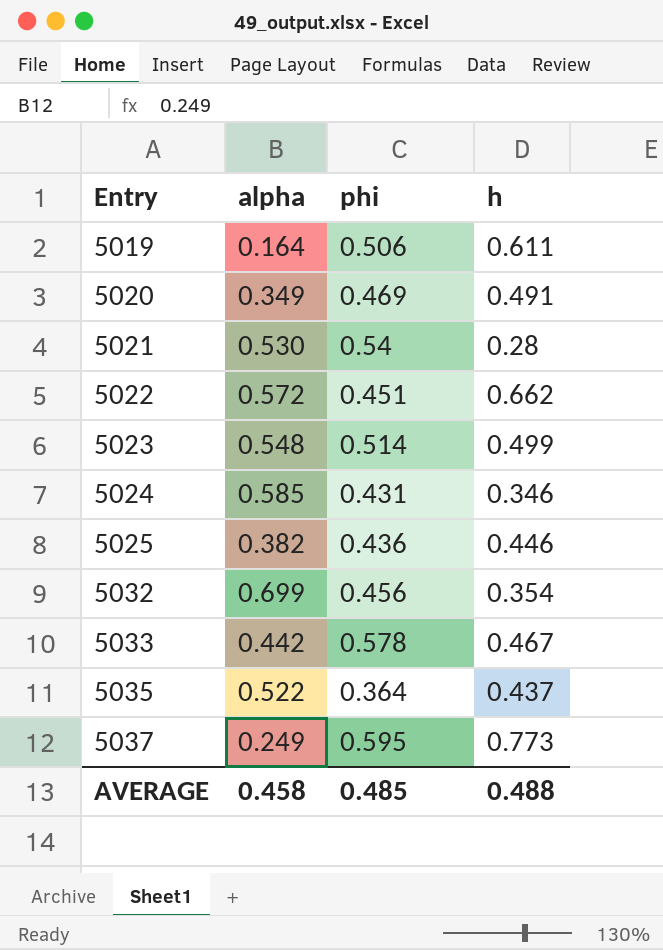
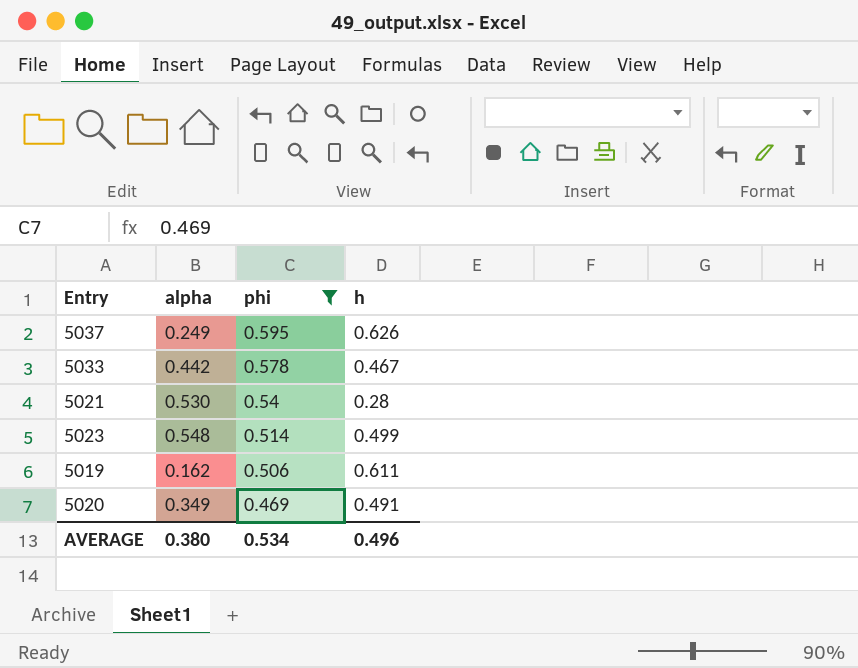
filter: none -> phi >= 0.469
row order: Entry ascending -> phi descending
5037 | h: 0.773 -> 0.626
5019 | alpha: 0.164 -> 0.162
AVERAGE | alpha: 0.458 -> 0.380
AVERAGE | phi: 0.485 -> 0.534
AVERAGE | h: 0.488 -> 0.496

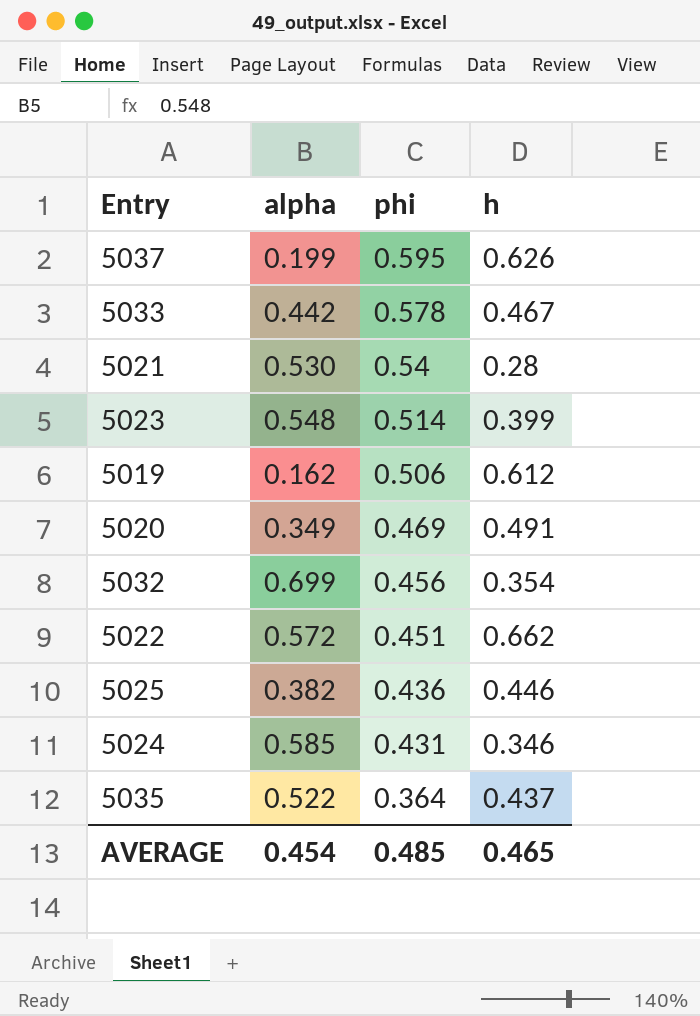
filter: phi >= 0.469 -> none
5037 | alpha: 0.249 -> 0.199
5023 | h: 0.499 -> 0.399
5019 | h: 0.611 -> 0.612
AVERAGE | alpha: 0.380 -> 0.454
AVERAGE | phi: 0.534 -> 0.485
AVERAGE | h: 0.496 -> 0.465

